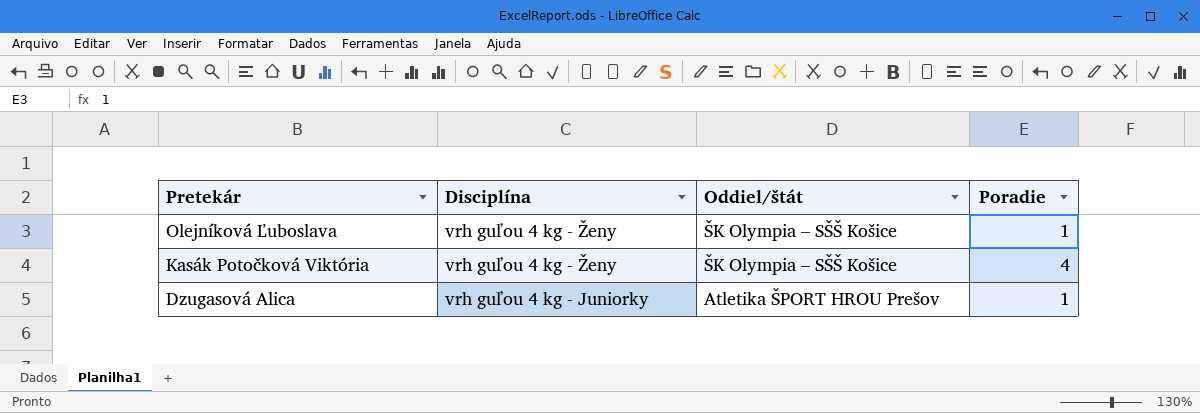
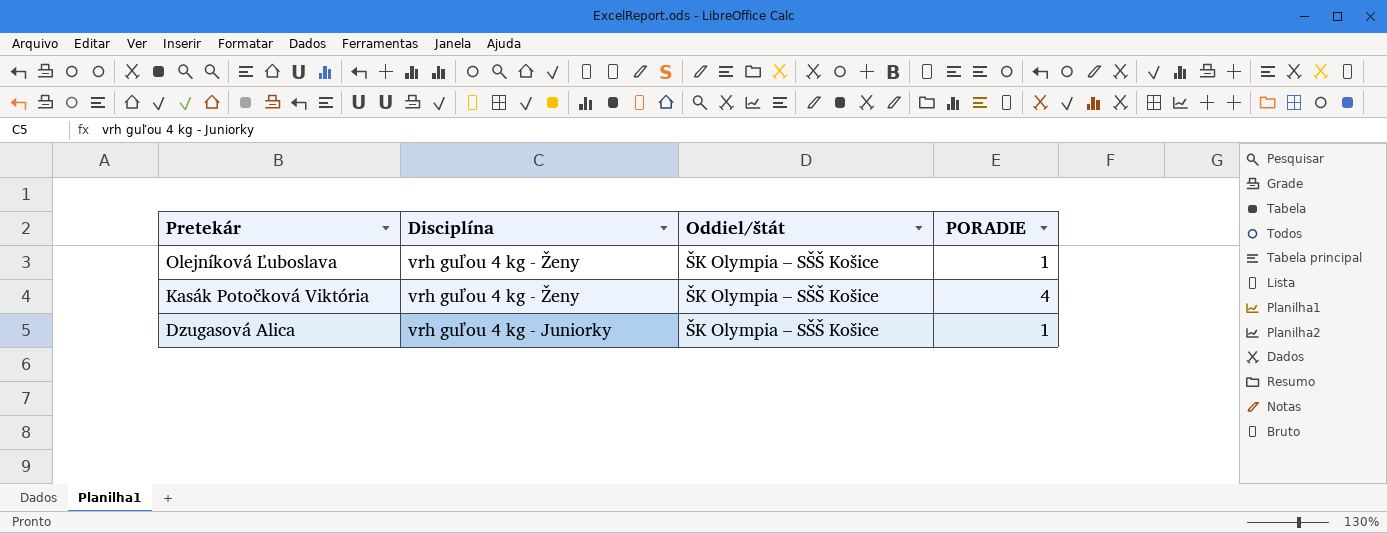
column name: Poradie -> PORADIE
Dzugasová Alica | Oddiel/štát: Atletika ŠPORT HROU Prešov -> ŠK Olympia – SŠŠ Košice

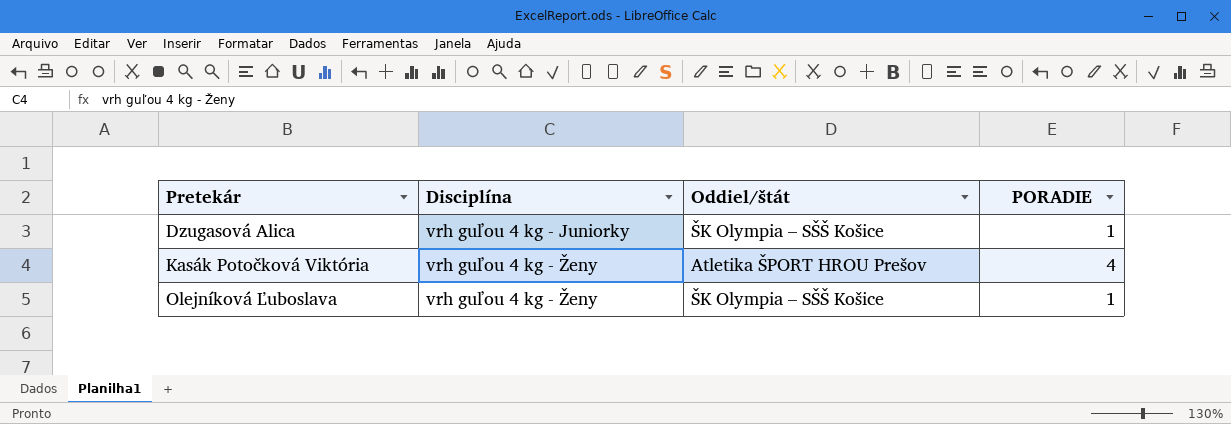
row order: Pretekár descending -> Pretekár ascending
Kasák Potočková Viktória | Oddiel/štát: ŠK Olympia – SŠŠ Košice -> Atletika ŠPORT HROU Prešov

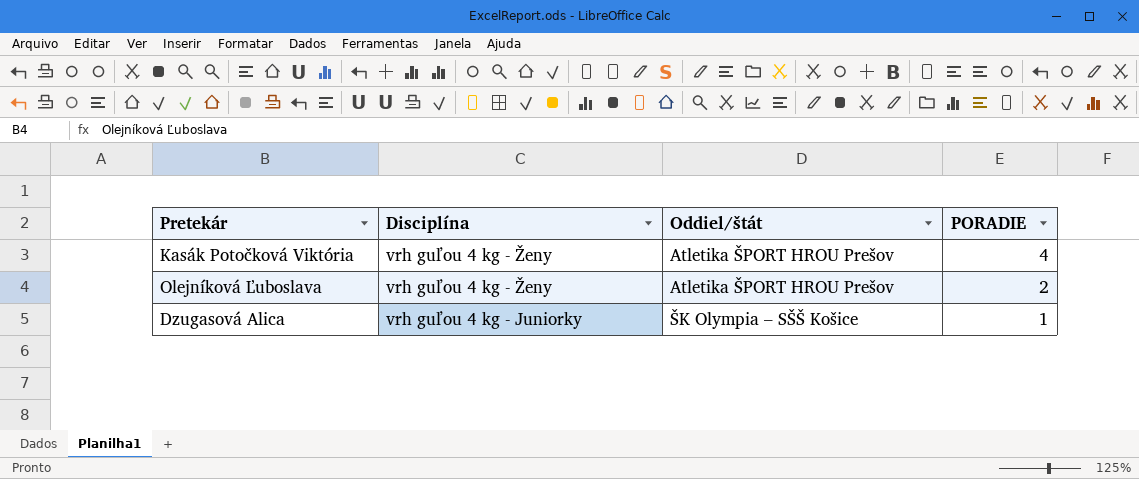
row order: Pretekár ascending -> Disciplína descending
Olejníková Ľuboslava | Oddiel/štát: ŠK Olympia – SŠŠ Košice -> Atletika ŠPORT HROU Prešov
Olejníková Ľuboslava | PORADIE: 1 -> 2

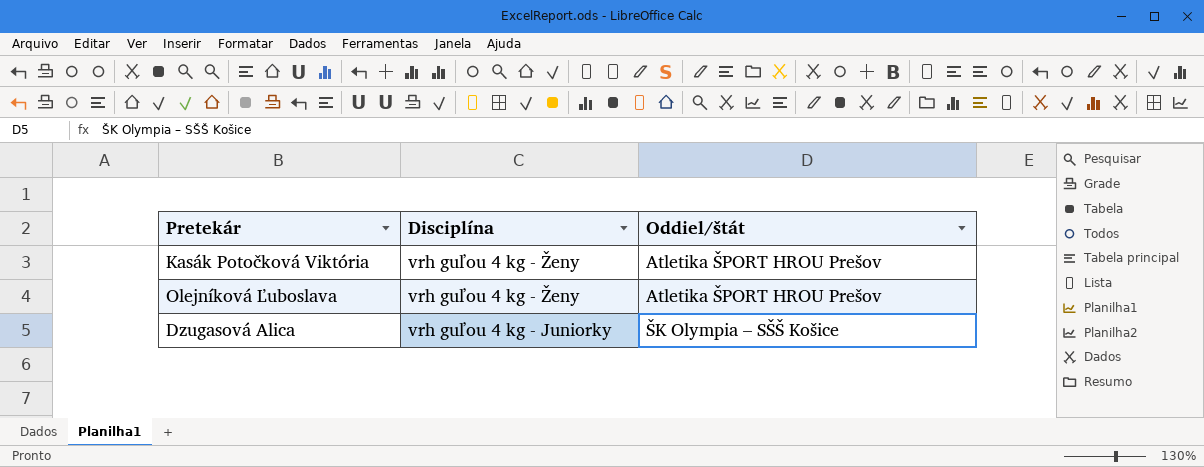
column PORADIE | position: 4 -> none

